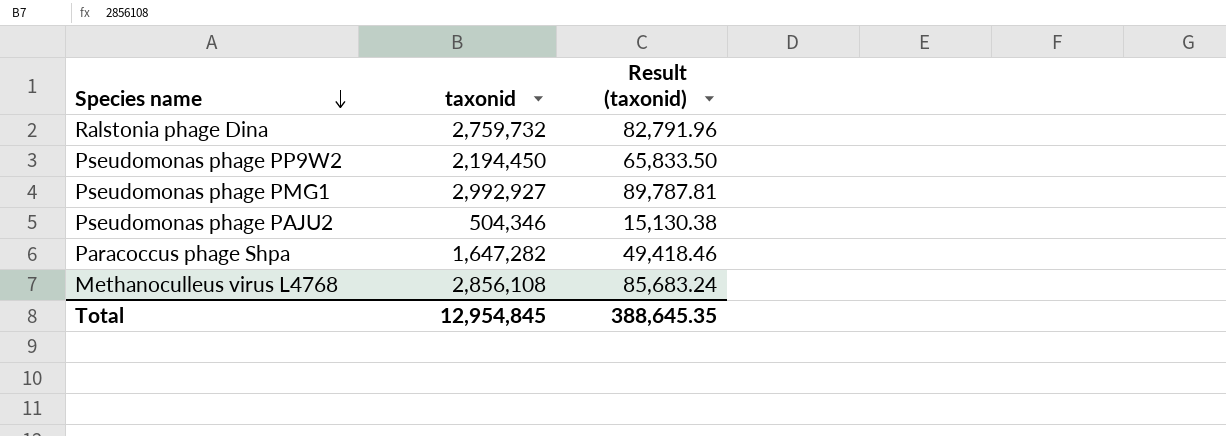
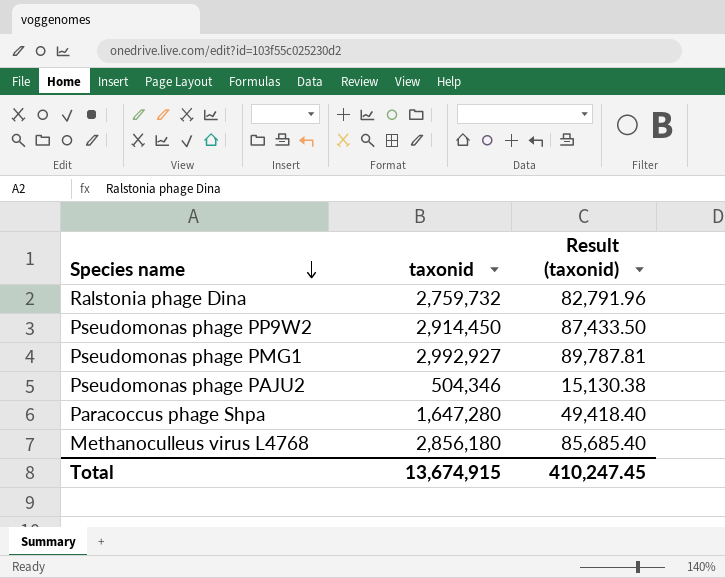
Pseudomonas phage PP9W2 | taxonid: 2,194,450 -> 2,914,450
Pseudomonas phage PP9W2 | Result (taxonid): 65,833.50 -> 87,433.50
Paracoccus phage Shpa | taxonid: 1,647,282 -> 1,647,280
Paracoccus phage Shpa | Result (taxonid): 49,418.46 -> 49,418.40
Methanoculleus virus L4768 | taxonid: 2,856,108 -> 2,856,180
Methanoculleus virus L4768 | Result (taxonid): 85,683.24 -> 85,685.40
Total | taxonid: 12,954,845 -> 13,674,915
Total | Result (taxonid): 388,645.35 -> 410,247.45

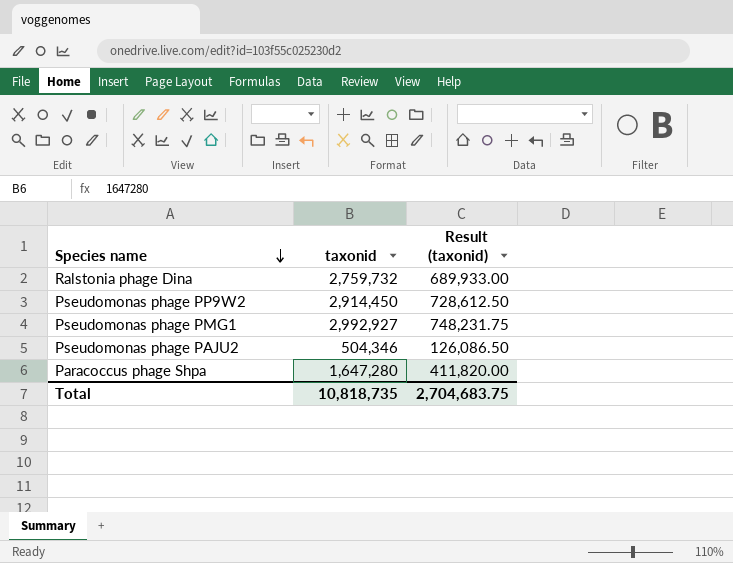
column Result (taxonid) | formula: [taxonid] * 0.03 -> [taxonid] * 0.25
row Methanoculleus virus L4768: 2,856,180 | 85,685.40 -> none
Total | taxonid: 13,674,915 -> 10,818,735
Total | Result (taxonid): 410,247.45 -> 2,704,683.75

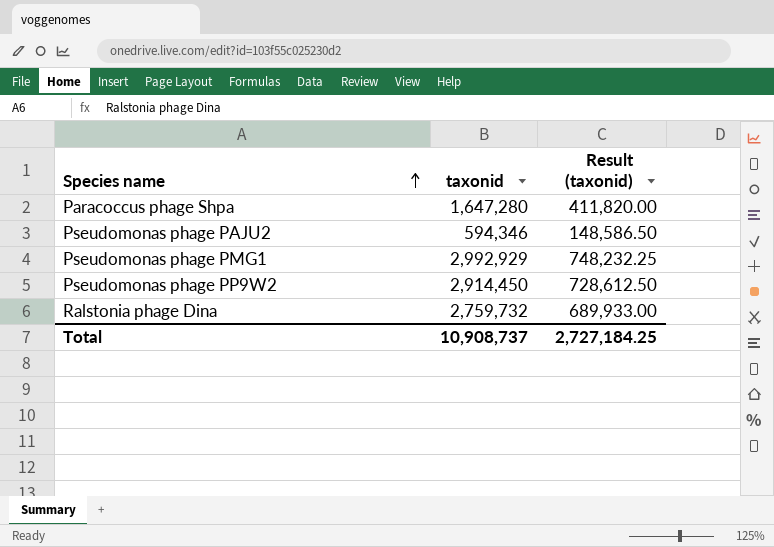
row order: Species name descending -> Species name ascending
Pseudomonas phage PAJU2 | taxonid: 504,346 -> 594,346
Pseudomonas phage PAJU2 | Result (taxonid): 126,086.50 -> 148,586.50
Pseudomonas phage PMG1 | taxonid: 2,992,927 -> 2,992,929
Pseudomonas phage PMG1 | Result (taxonid): 748,231.75 -> 748,232.25
Total | taxonid: 10,818,735 -> 10,908,737
Total | Result (taxonid): 2,704,683.75 -> 2,727,184.25

